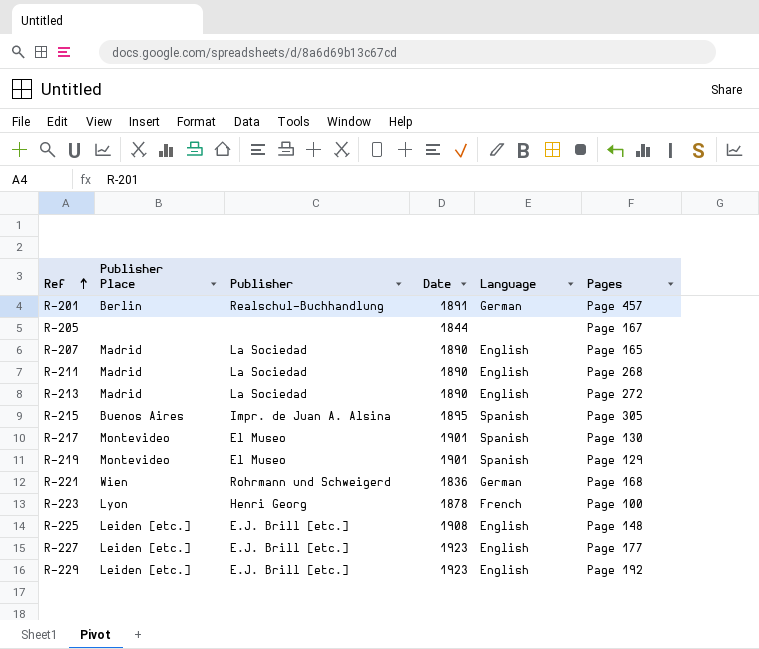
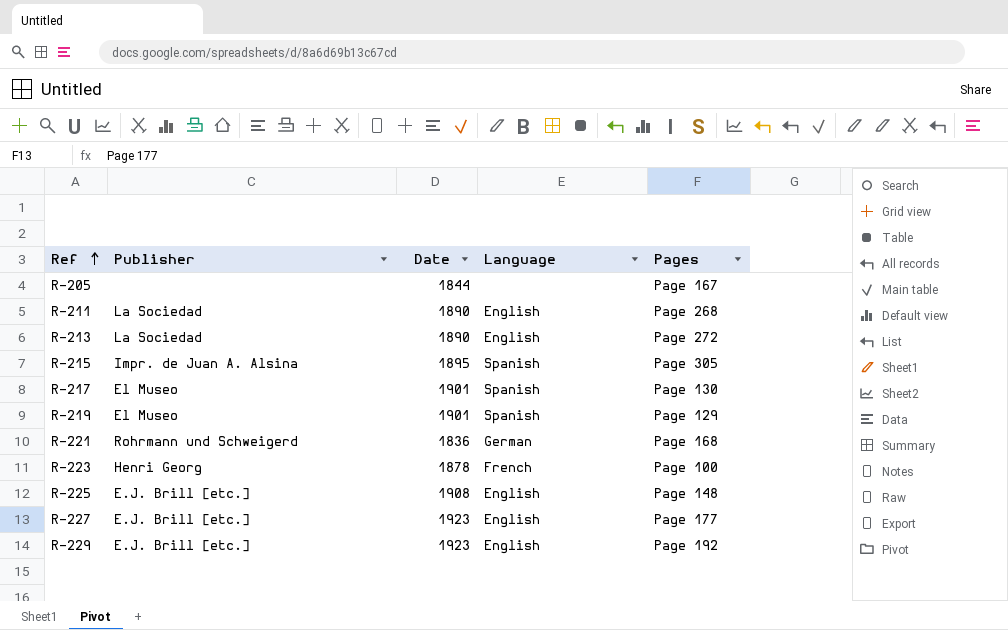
column Publisher Place | position: 2 -> none
row R-201: Berlin | Realschul-Buchhandlung | 1891 | German | Page 457 -> none
row R-207: Madrid | La Sociedad | 1890 | English | Page 165 -> none

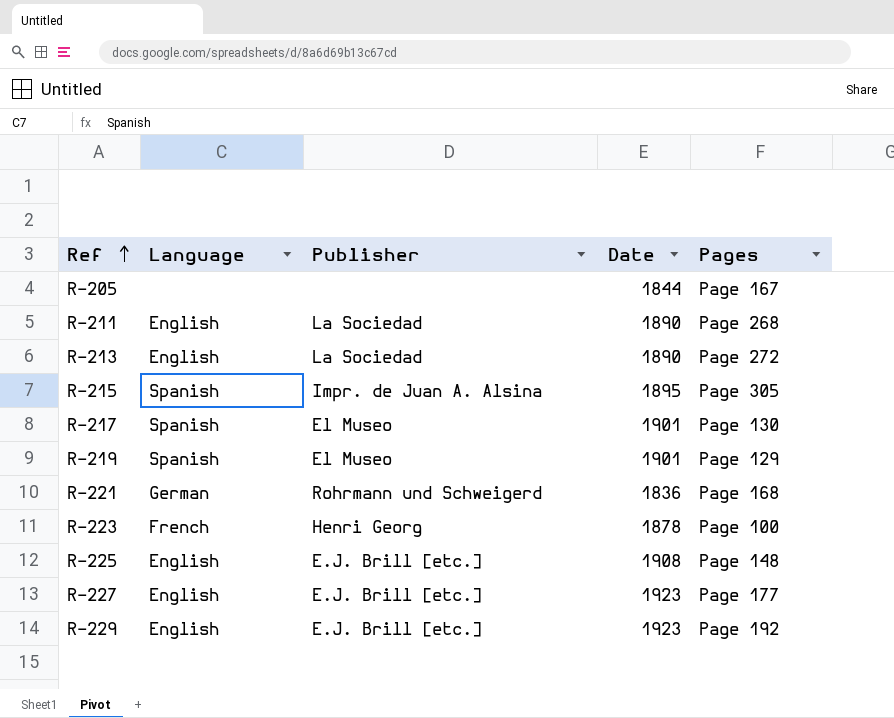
column Language | position: 4 -> 2

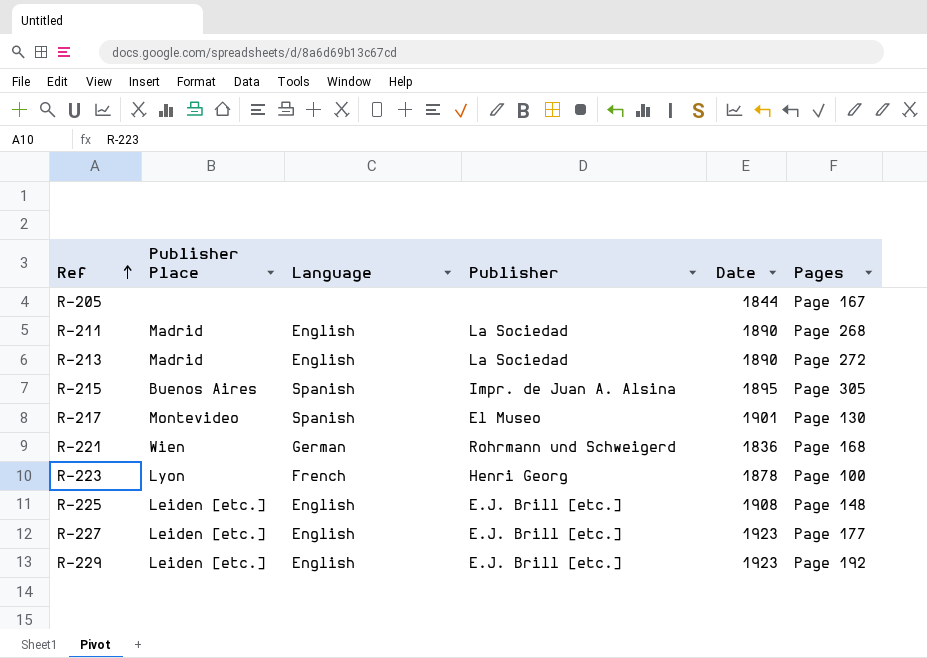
column Publisher Place | position: none -> 2
row R-219: Spanish | El Museo | 1901 | Page 129 -> none

